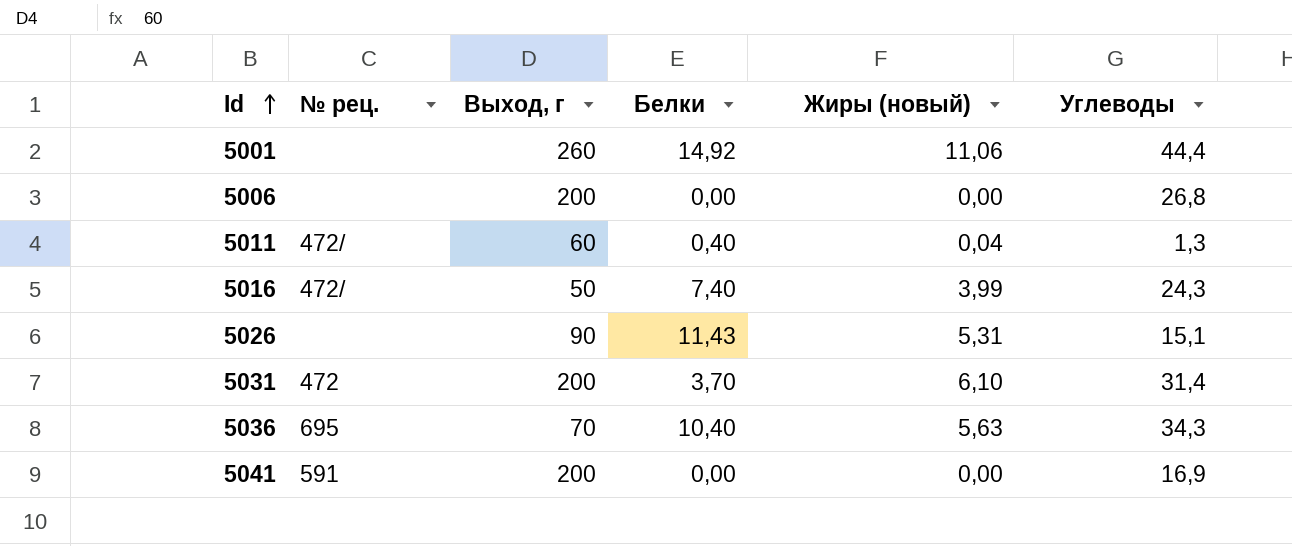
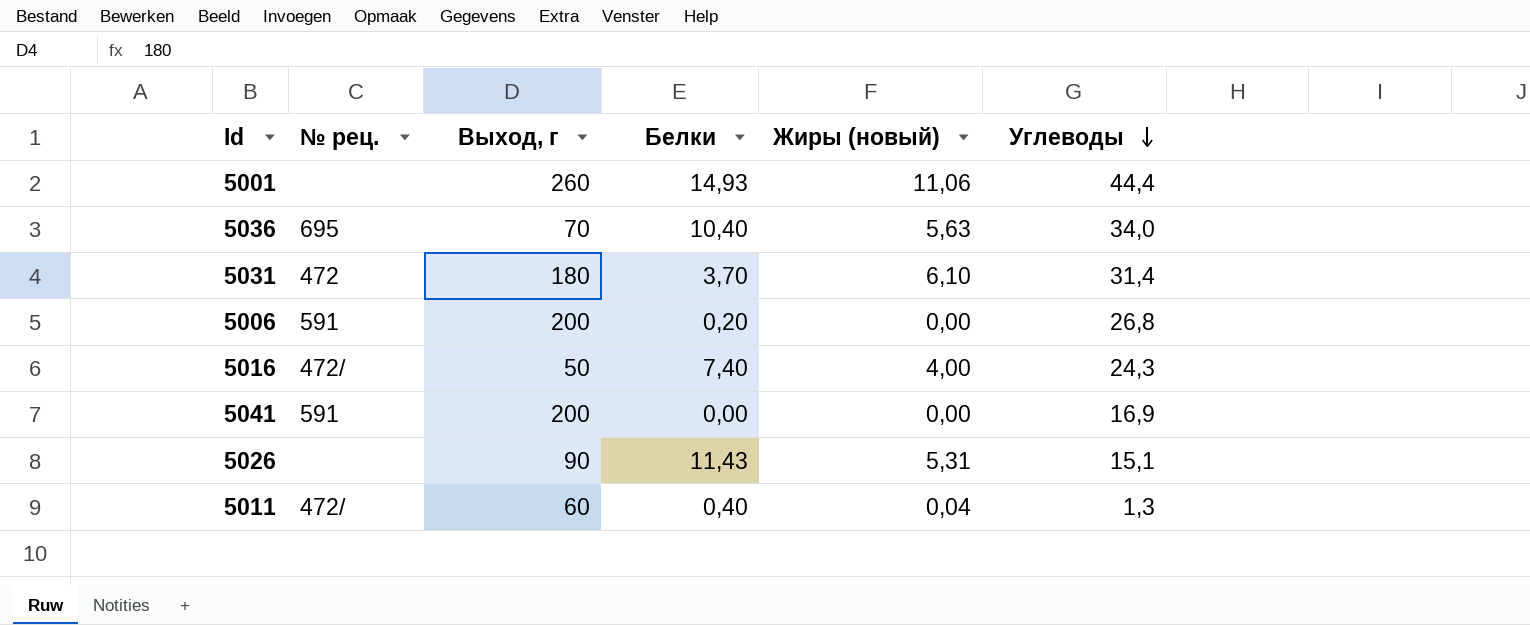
row order: Id ascending -> Углеводы descending
5001 | Белки: 14,92 -> 14,93
5036 | Углеводы: 34,3 -> 34,0
5031 | Выход, г: 200 -> 180
5006 | № рец.: none -> 591
5006 | Белки: 0,00 -> 0,20
5016 | Жиры (новый): 3,99 -> 4,00

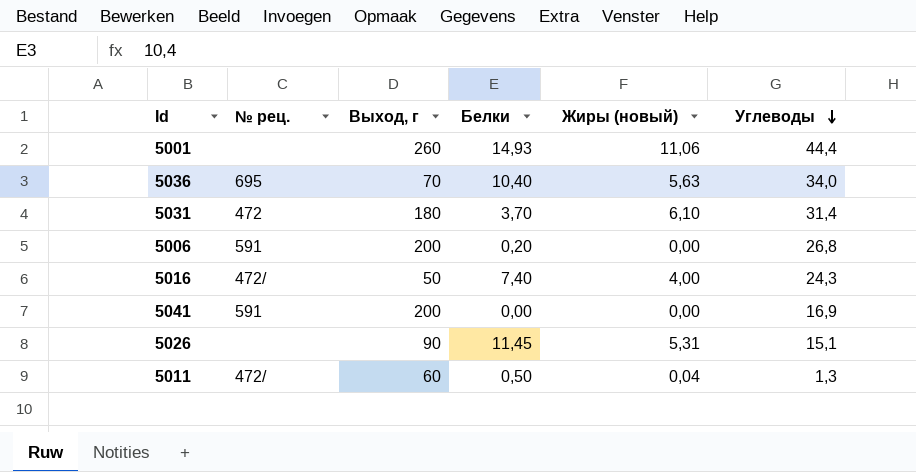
5026 | Белки: 11,43 -> 11,45
5011 | Белки: 0,40 -> 0,50

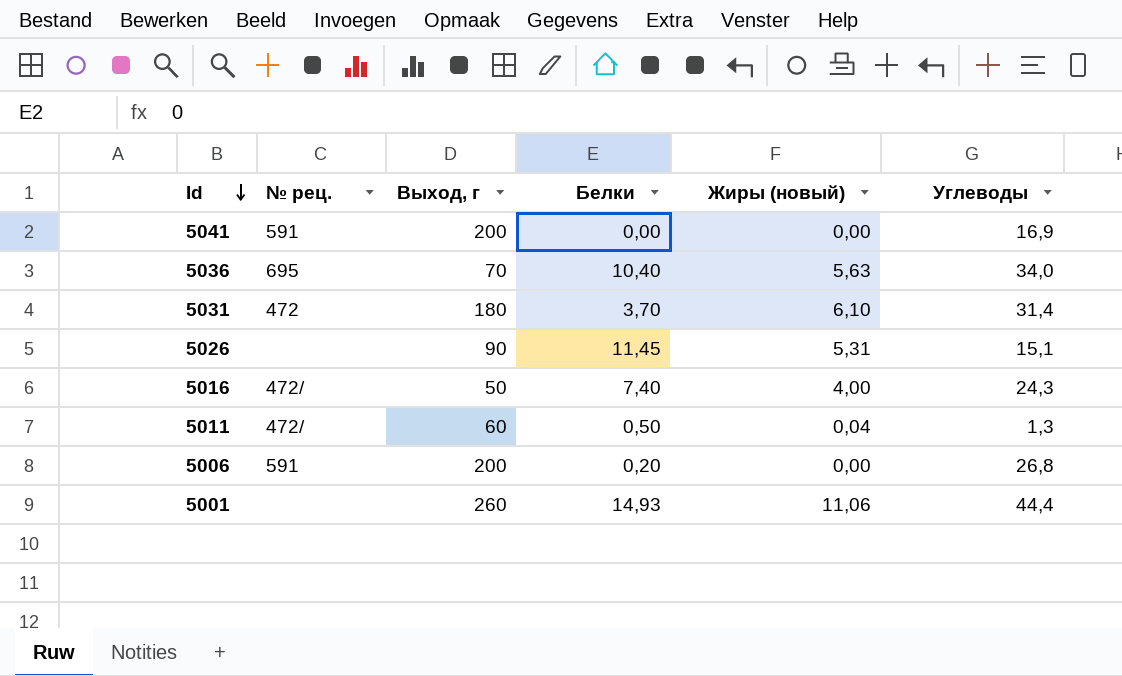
row order: Углеводы descending -> Id descending

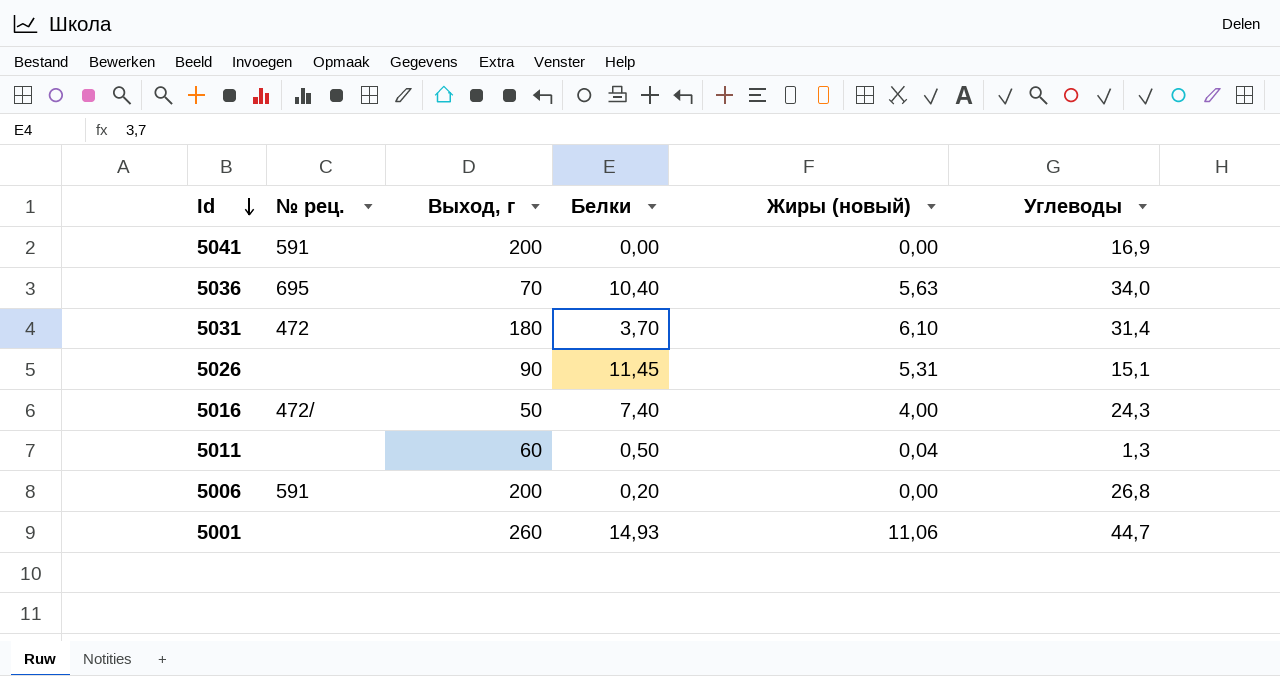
5011 | № рец.: 472/ -> none
5001 | Углеводы: 44,4 -> 44,7

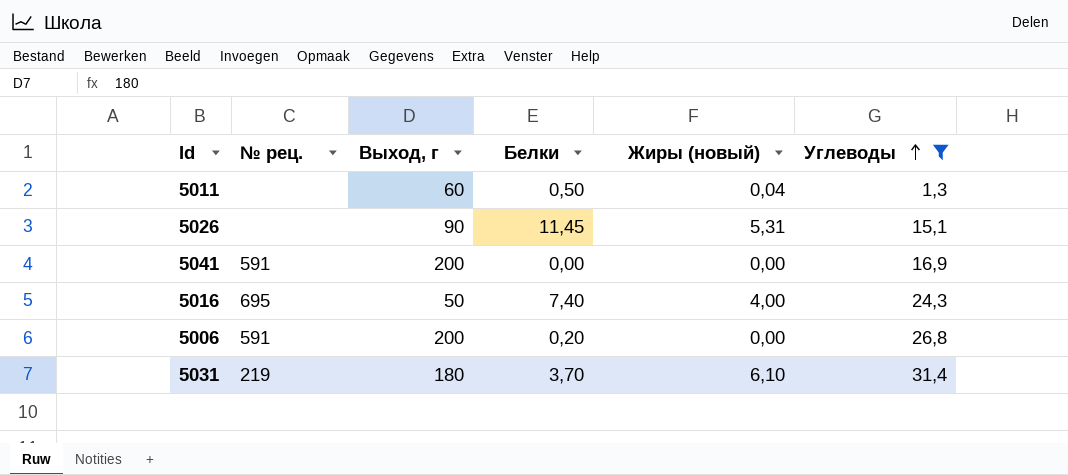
filter: none -> Углеводы <= 31,4
row order: Id descending -> Углеводы ascending
5016 | № рец.: 472/ -> 695
5031 | № рец.: 472 -> 219

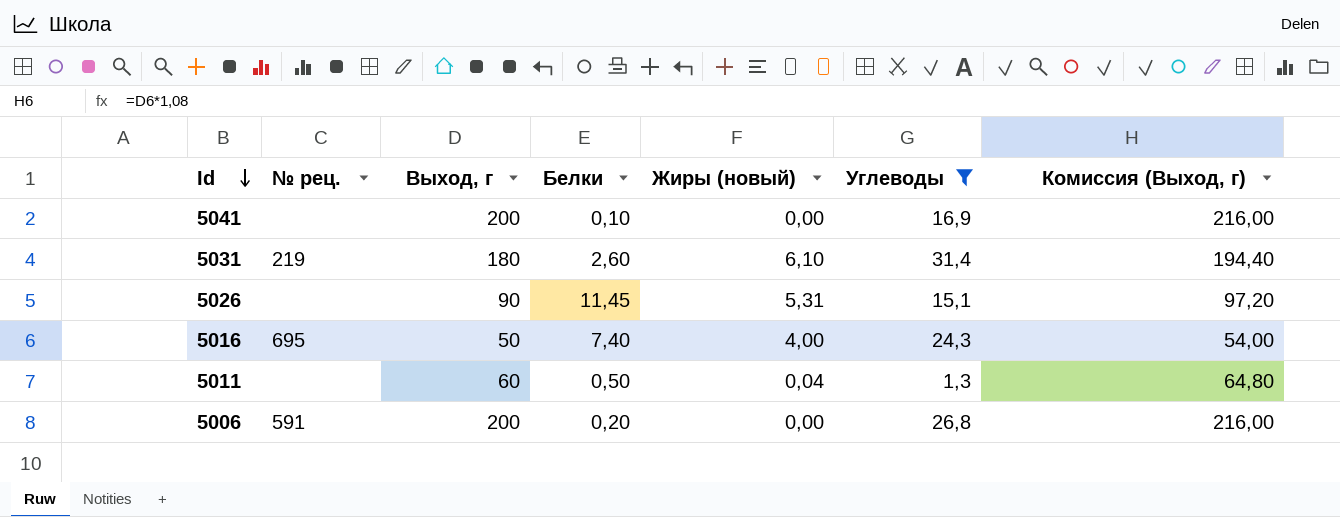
row order: Углеводы ascending -> Id descending
column Комиссия (Выход, г) | formula: none -> [Выход, г] * 1,08
5041 | № рец.: 591 -> none
5041 | Белки: 0,00 -> 0,10
5031 | Белки: 3,70 -> 2,60

